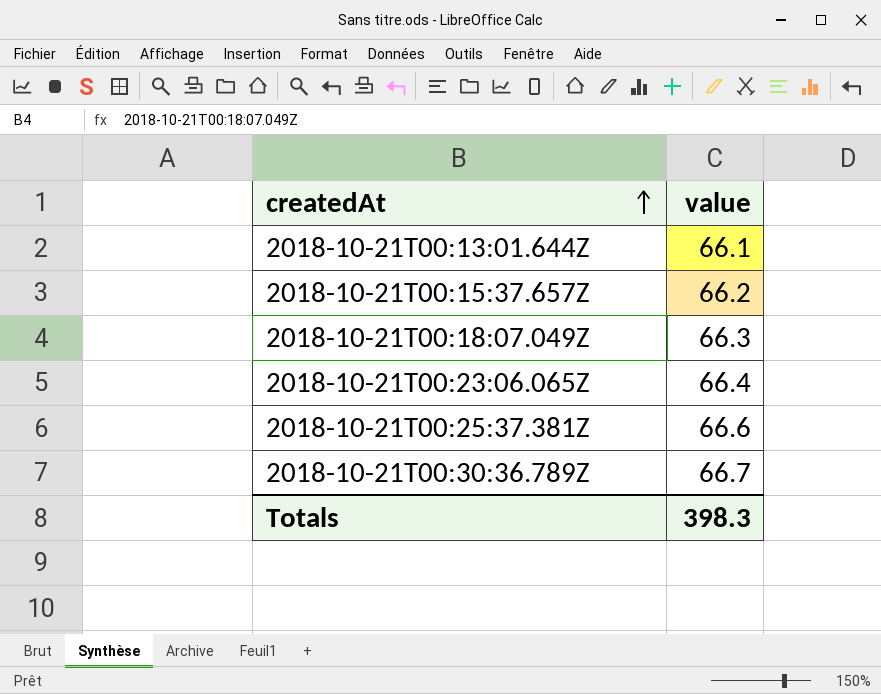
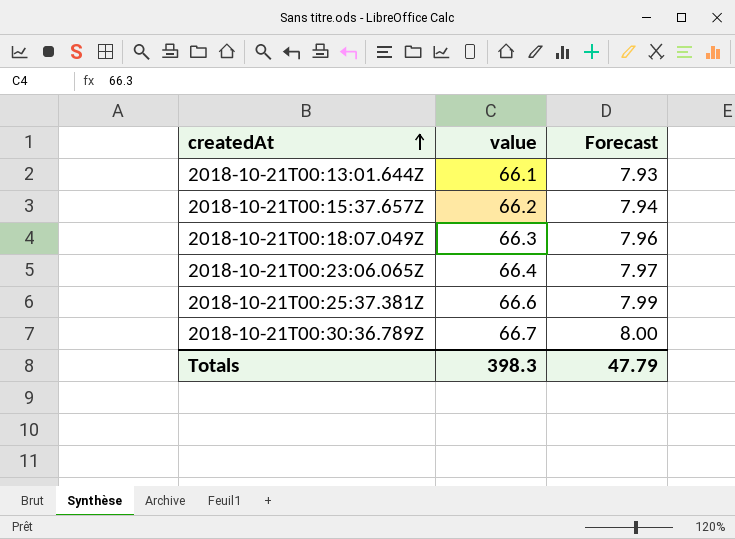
column Forecast | formula: none -> [value] * 0.12

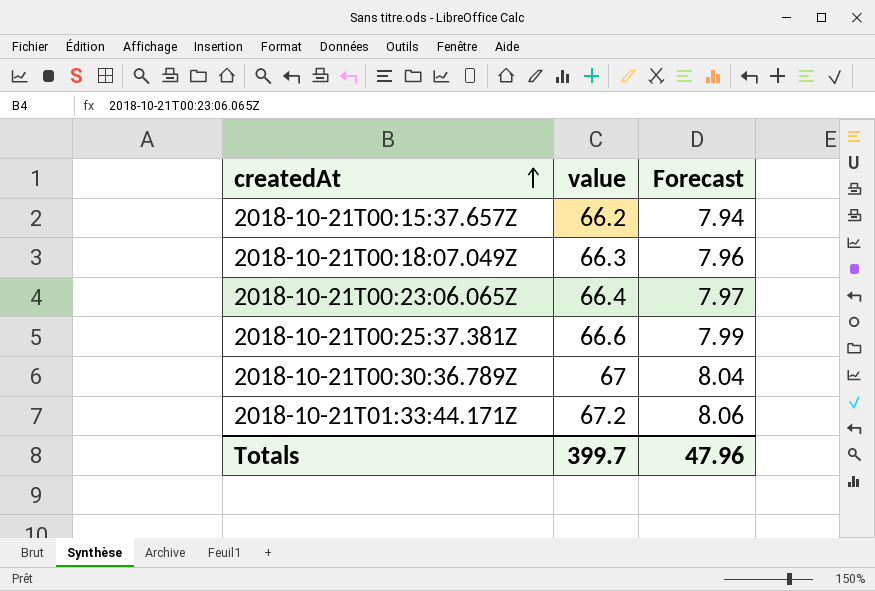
row 2018-10-21T00:13:01.644Z: 66.1 | 7.93 -> none
2018-10-21T00:30:36.789Z | value: 66.7 -> 67
2018-10-21T00:30:36.789Z | Forecast: 8.00 -> 8.04
row 2018-10-21T01:33:44.171Z: none -> 67.2 | 8.06
Totals | value: 398.3 -> 399.7
Totals | Forecast: 47.79 -> 47.96

